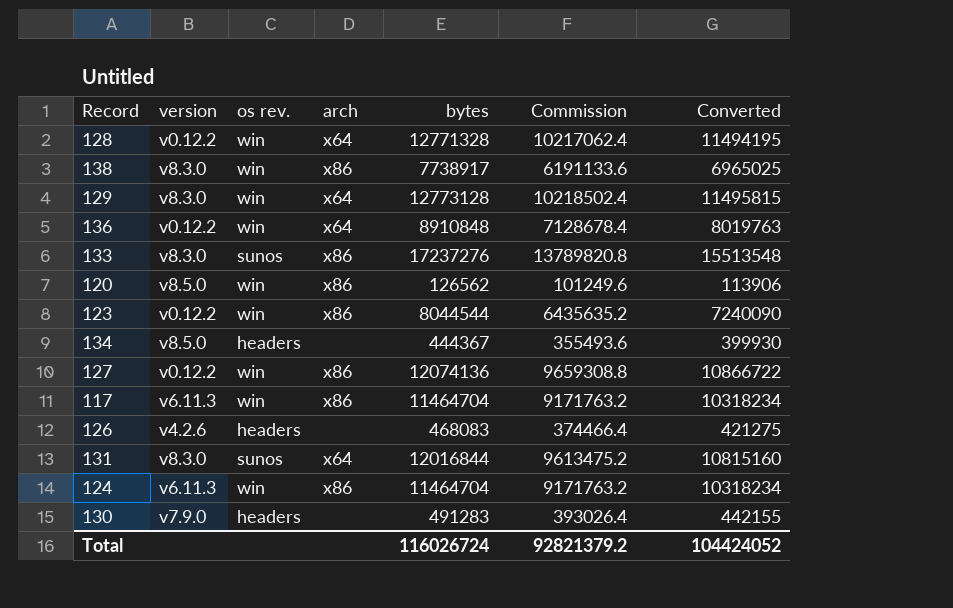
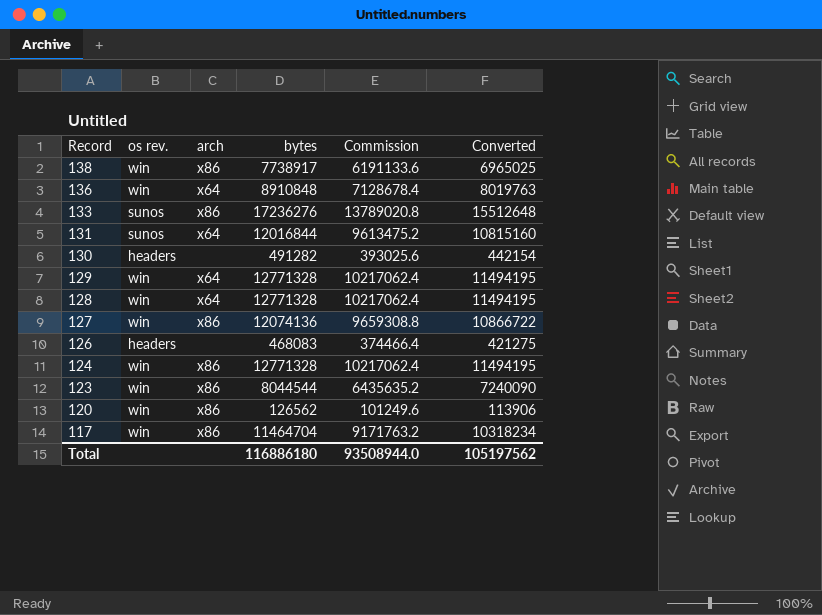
row order: none -> Record descending
column version | position: 2 -> none
row 134: v8.5.0 | headers | none | 444367 | 355493.6 | 399930 -> none
133 | bytes: 17237276 -> 17236276
133 | Commission: 13789820.8 -> 13789020.8
133 | Converted: 15513548 -> 15512648
130 | bytes: 491283 -> 491282
130 | Commission: 393026.4 -> 393025.6
130 | Converted: 442155 -> 442154
129 | bytes: 12773128 -> 12771328
129 | Commission: 10218502.4 -> 10217062.4
129 | Converted: 11495815 -> 11494195
124 | bytes: 11464704 -> 12771328
124 | Commission: 9171763.2 -> 10217062.4
124 | Converted: 10318234 -> 11494195
Total | bytes: 116026724 -> 116886180
Total | Commission: 92821379.2 -> 93508944.0
Total | Converted: 104424052 -> 105197562

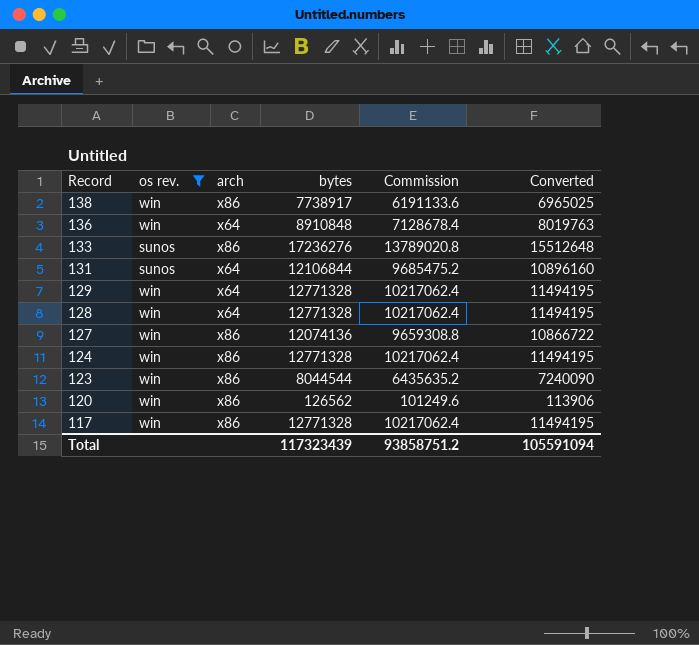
filter: none -> os rev. != headers
131 | bytes: 12016844 -> 12106844
131 | Commission: 9613475.2 -> 9685475.2
131 | Converted: 10815160 -> 10896160
117 | bytes: 11464704 -> 12771328
117 | Commission: 9171763.2 -> 10217062.4
117 | Converted: 10318234 -> 11494195
Total | bytes: 116886180 -> 117323439
Total | Commission: 93508944.0 -> 93858751.2
Total | Converted: 105197562 -> 105591094

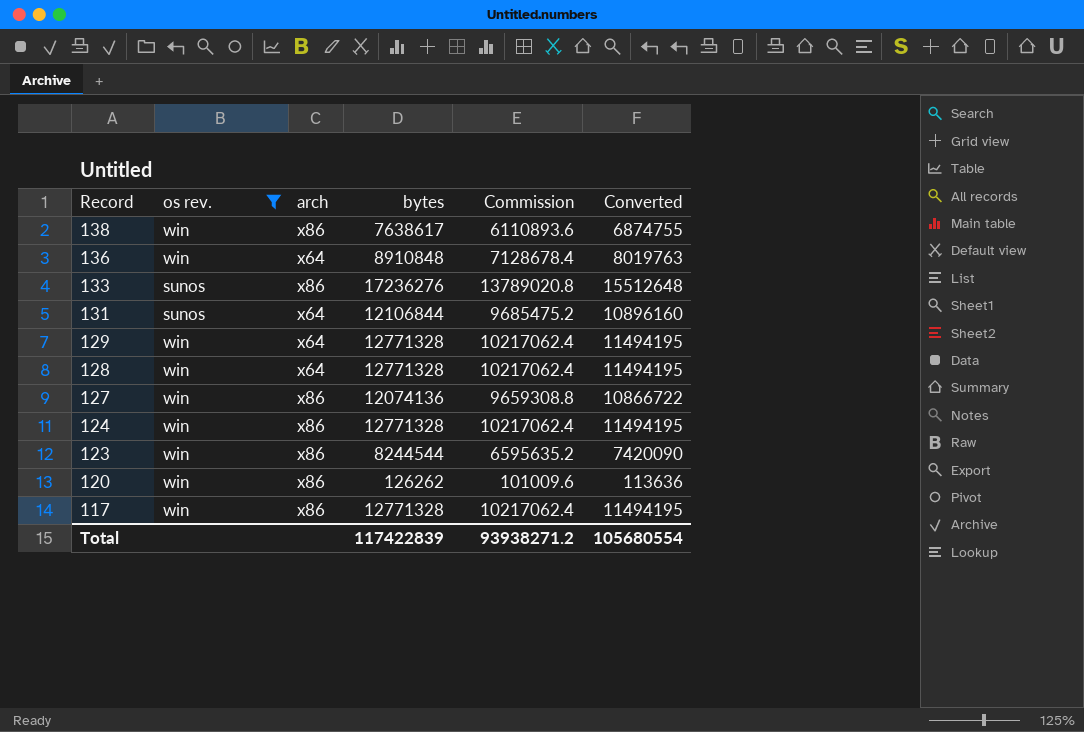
138 | bytes: 7738917 -> 7638617
138 | Commission: 6191133.6 -> 6110893.6
138 | Converted: 6965025 -> 6874755
123 | bytes: 8044544 -> 8244544
123 | Commission: 6435635.2 -> 6595635.2
123 | Converted: 7240090 -> 7420090
120 | bytes: 126562 -> 126262
120 | Commission: 101249.6 -> 101009.6
120 | Converted: 113906 -> 113636
Total | bytes: 117323439 -> 117422839
Total | Commission: 93858751.2 -> 93938271.2
Total | Converted: 105591094 -> 105680554

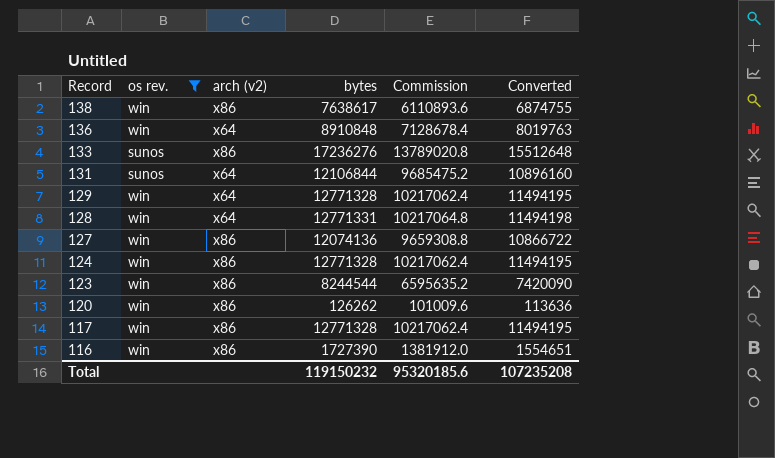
column name: arch -> arch (v2)
128 | bytes: 12771328 -> 12771331
128 | Commission: 10217062.4 -> 10217064.8
128 | Converted: 11494195 -> 11494198
row 116: none -> win | x86 | 1727390 | 1381912.0 | 1554651
Total | bytes: 117422839 -> 119150232
Total | Commission: 93938271.2 -> 95320185.6
Total | Converted: 105680554 -> 107235208

